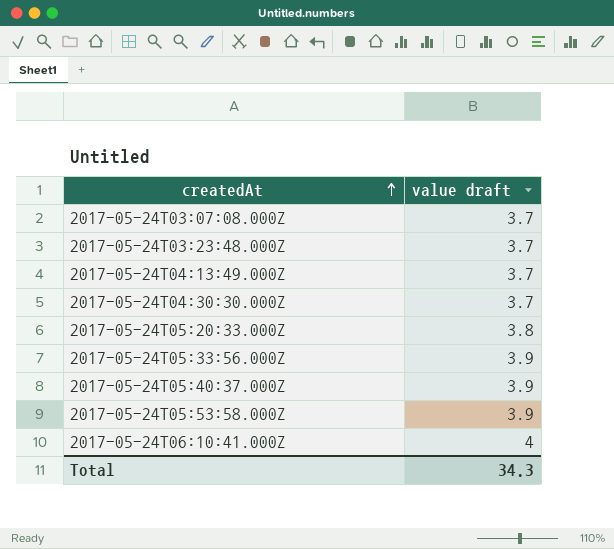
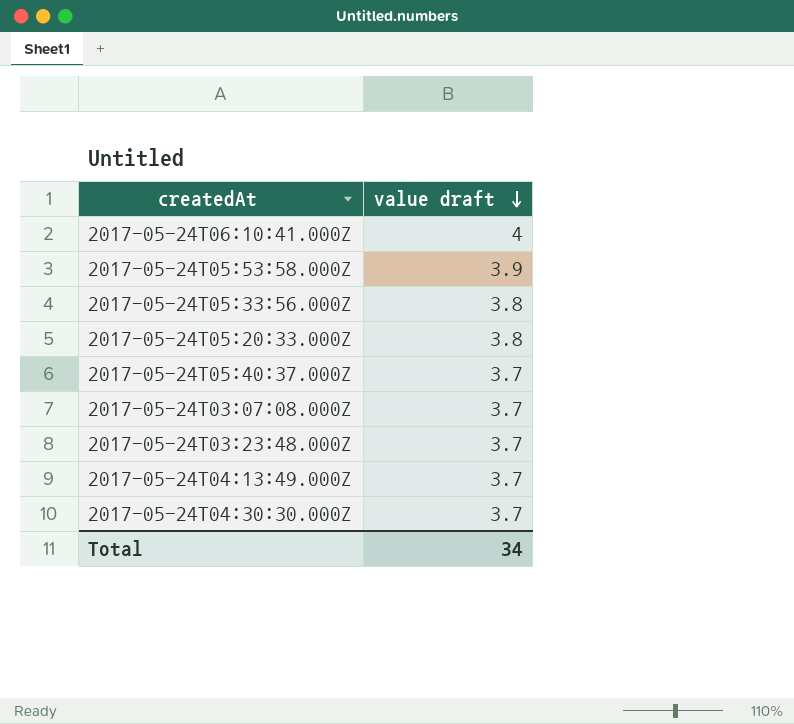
row order: createdAt ascending -> value draft descending
2017-05-24T05:33:56.000Z | value draft: 3.9 -> 3.8
2017-05-24T05:40:37.000Z | value draft: 3.9 -> 3.7
Total | value draft: 34.3 -> 34

